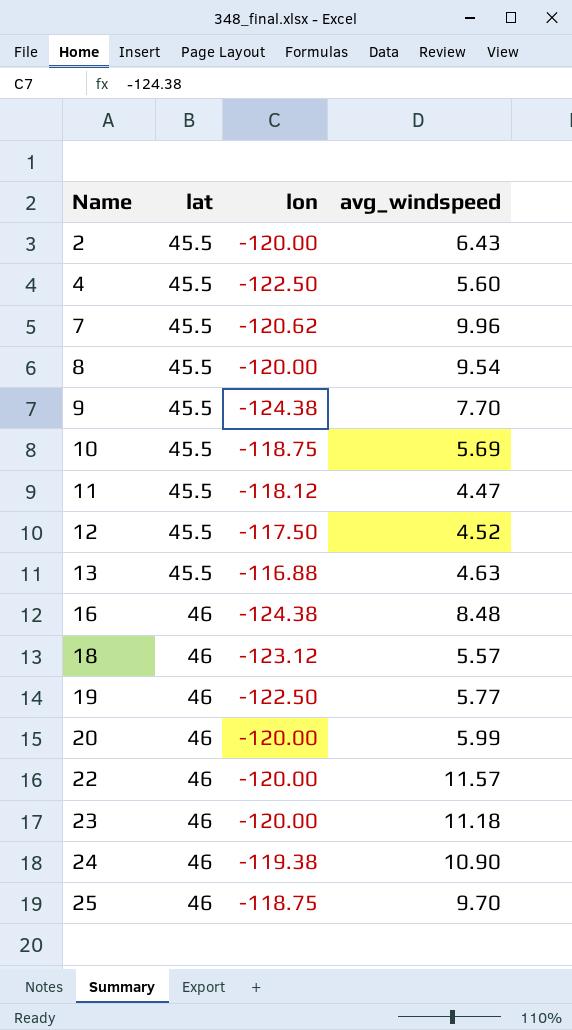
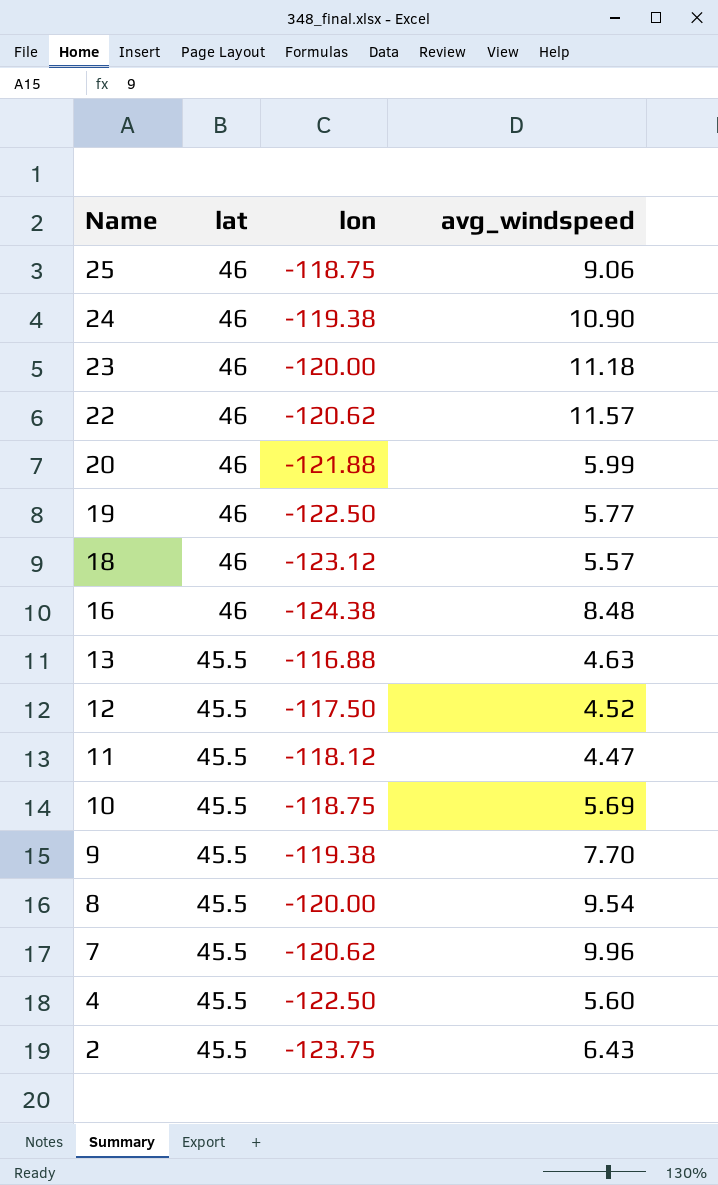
row order: Name ascending -> Name descending
25 | avg_windspeed: 9.70 -> 9.06
22 | lon: -120.00 -> -120.62
20 | lon: -120.00 -> -121.88
9 | lon: -124.38 -> -119.38
2 | lon: -120.00 -> -123.75

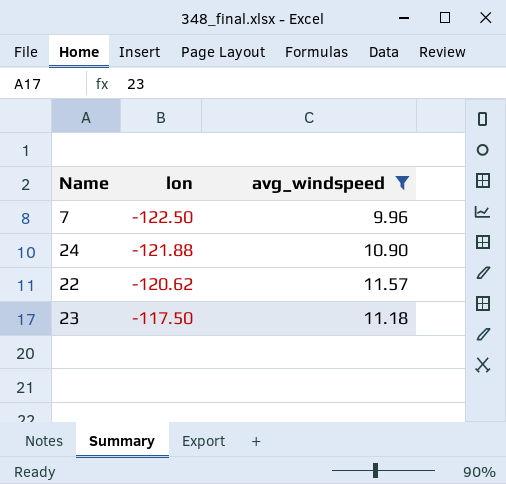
filter: none -> avg_windspeed >= 9.96
row order: Name descending -> lon ascending
column lat | position: 2 -> none
7 | lon: -120.62 -> -122.50
24 | lon: -119.38 -> -121.88
23 | lon: -120.00 -> -117.50

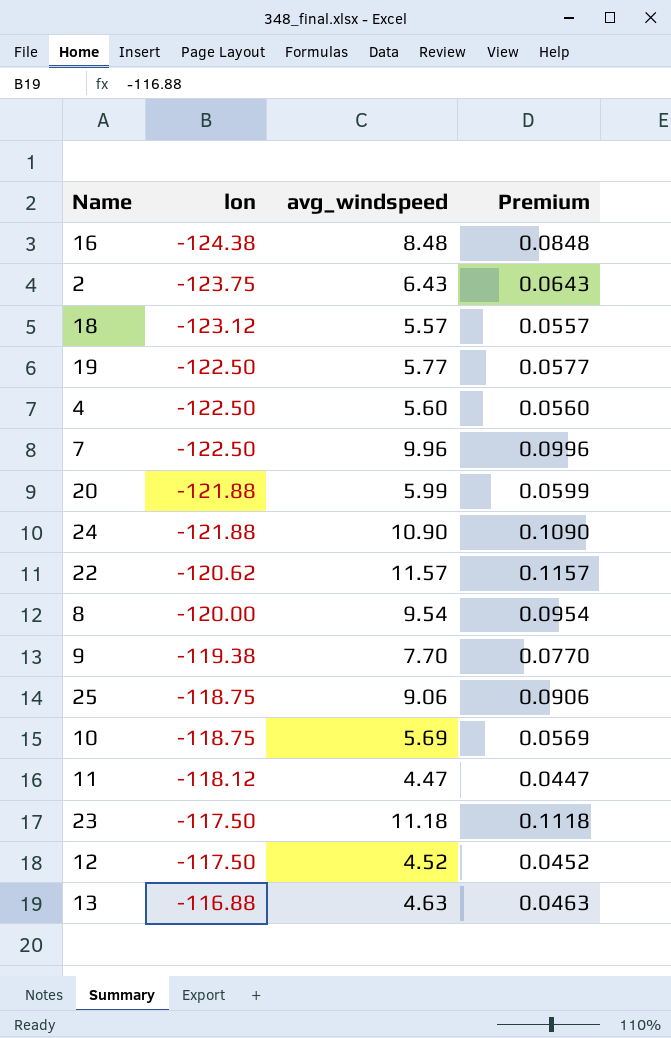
filter: avg_windspeed >= 9.96 -> none
column Premium | formula: none -> [avg_windspeed] * 0.01

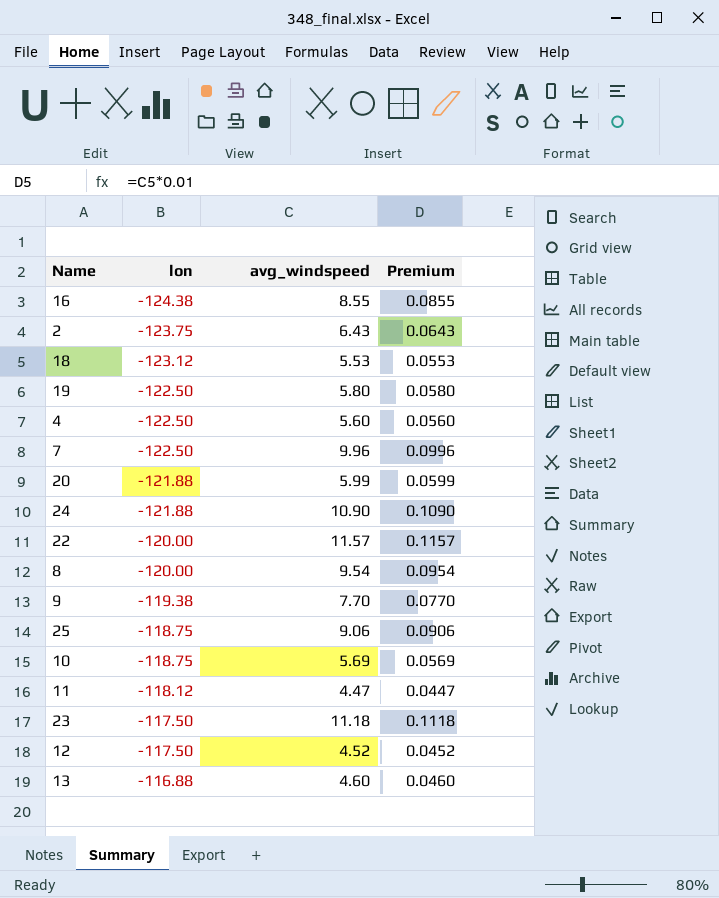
16 | avg_windspeed: 8.48 -> 8.55
16 | Premium: 0.0848 -> 0.0855
18 | avg_windspeed: 5.57 -> 5.53
18 | Premium: 0.0557 -> 0.0553
19 | avg_windspeed: 5.77 -> 5.80
19 | Premium: 0.0577 -> 0.0580
22 | lon: -120.62 -> -120.00
13 | avg_windspeed: 4.63 -> 4.60
13 | Premium: 0.0463 -> 0.0460

